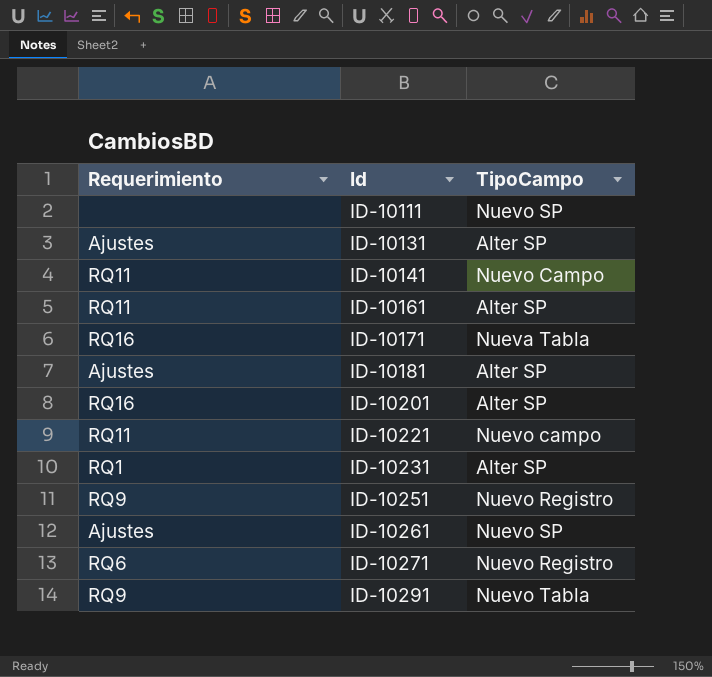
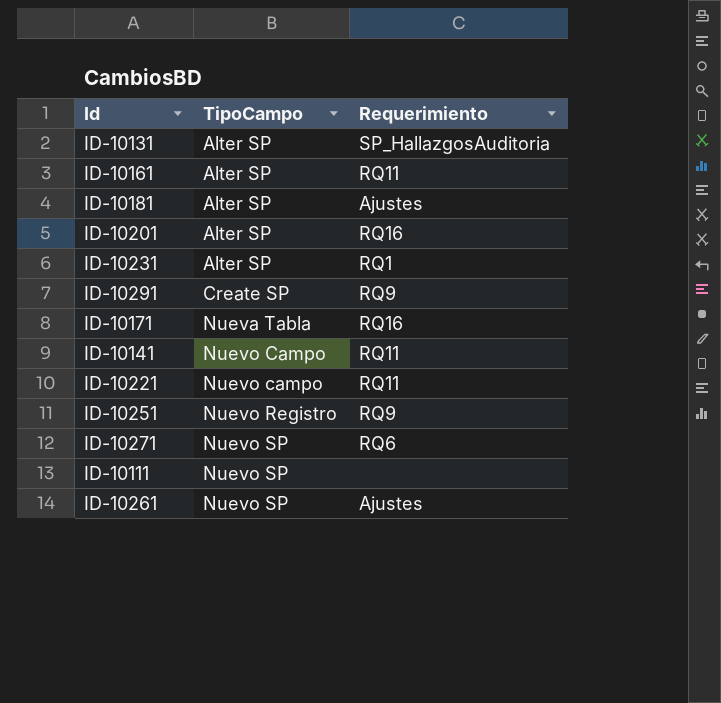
row order: Id ascending -> TipoCampo ascending
column Requerimiento | position: 1 -> 3
ID-10131 | Requerimiento: Ajustes -> SP_HallazgosAuditoria
ID-10291 | TipoCampo: Nuevo Tabla -> Create SP
ID-10271 | TipoCampo: Nuevo Registro -> Nuevo SP

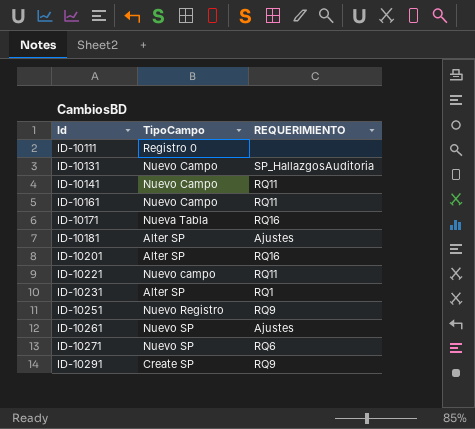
row order: TipoCampo ascending -> Id ascending
column name: Requerimiento -> REQUERIMIENTO
ID-10111 | TipoCampo: Nuevo SP -> Registro 0
ID-10131 | TipoCampo: Alter SP -> Nuevo Campo
ID-10161 | TipoCampo: Alter SP -> Nuevo Campo

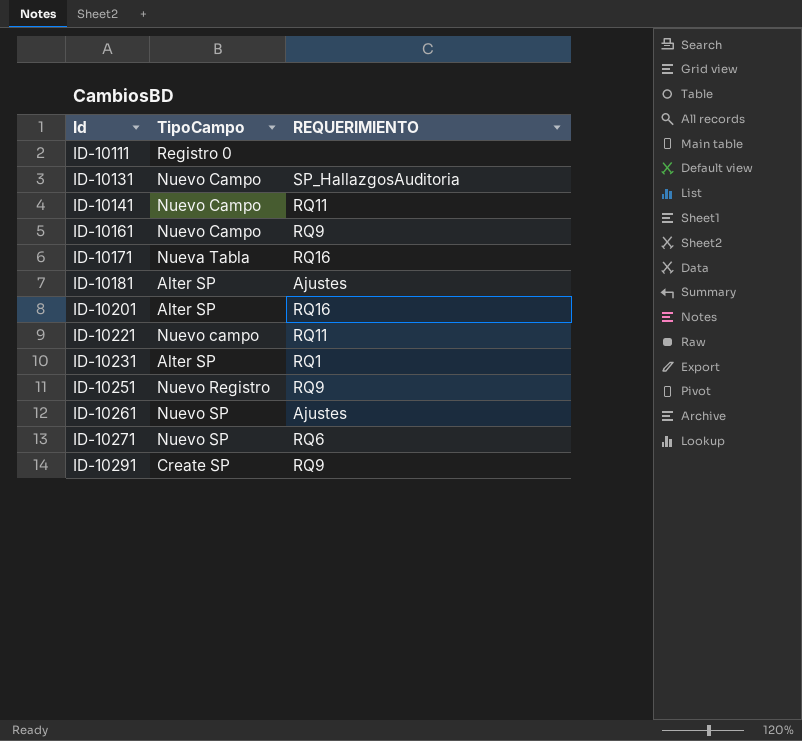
ID-10161 | REQUERIMIENTO: RQ11 -> RQ9

